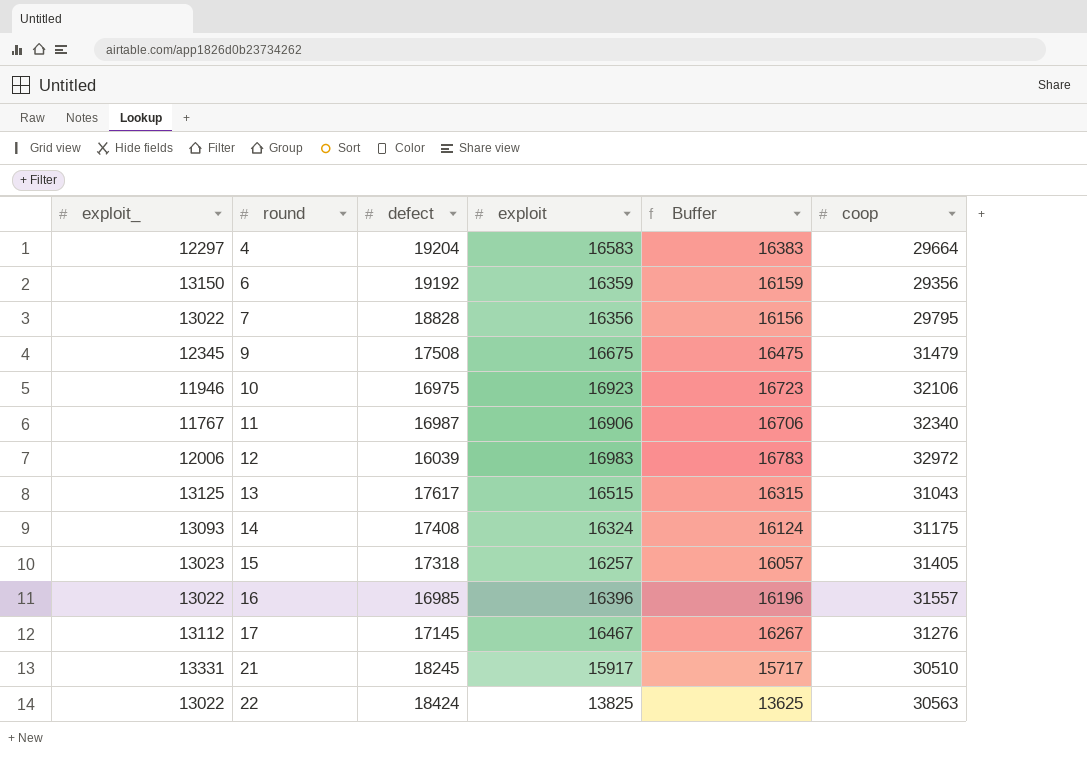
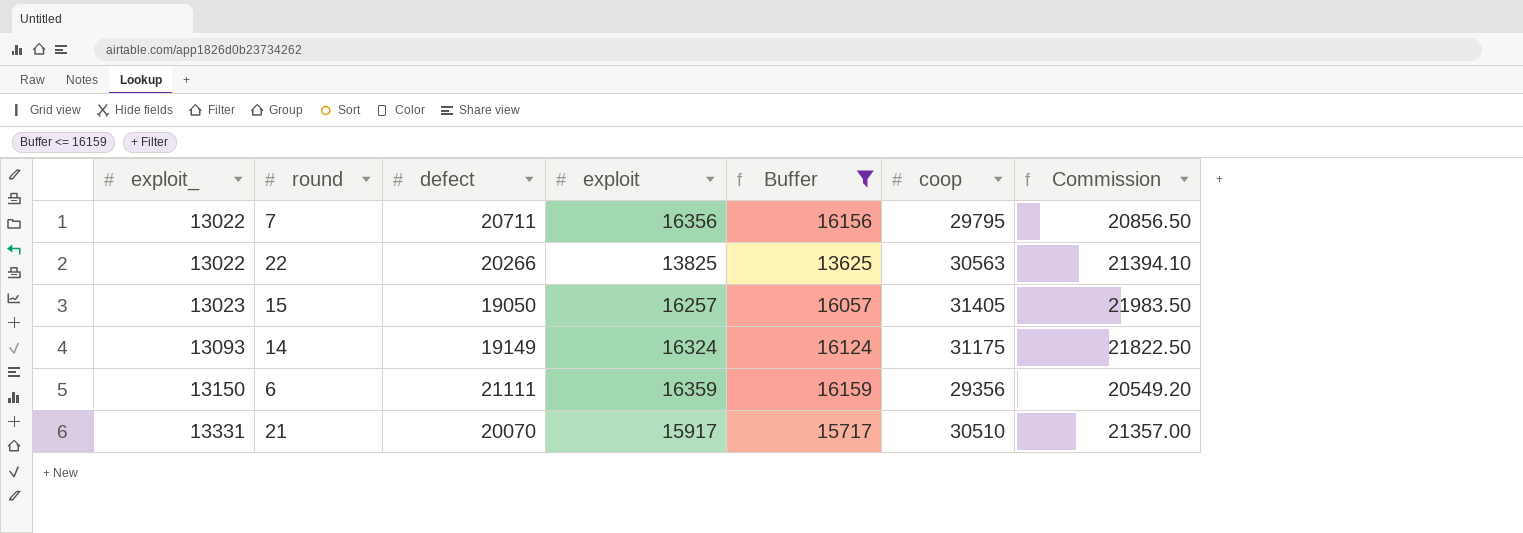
filter: none -> Buffer <= 16159
row order: round ascending -> exploit_ ascending
column Commission | formula: none -> [coop] * 0.7
7 | defect: 18828 -> 20711
22 | defect: 18424 -> 20266
15 | defect: 17318 -> 19050
14 | defect: 17408 -> 19149
6 | defect: 19192 -> 21111
21 | defect: 18245 -> 20070

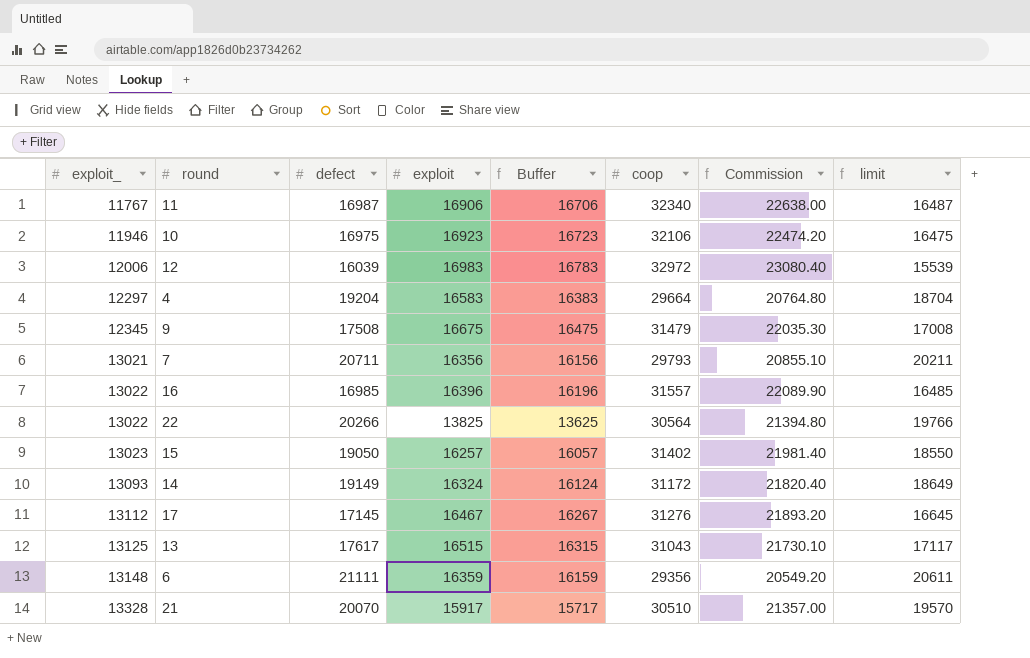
filter: Buffer <= 16159 -> none
column limit | formula: none -> [defect] - 500
7 | exploit_: 13022 -> 13021
7 | coop: 29795 -> 29793
7 | Commission: 20856.50 -> 20855.10
22 | coop: 30563 -> 30564
22 | Commission: 21394.10 -> 21394.80
15 | coop: 31405 -> 31402
15 | Commission: 21983.50 -> 21981.40
14 | coop: 31175 -> 31172
14 | Commission: 21822.50 -> 21820.40
6 | exploit_: 13150 -> 13148
21 | exploit_: 13331 -> 13328

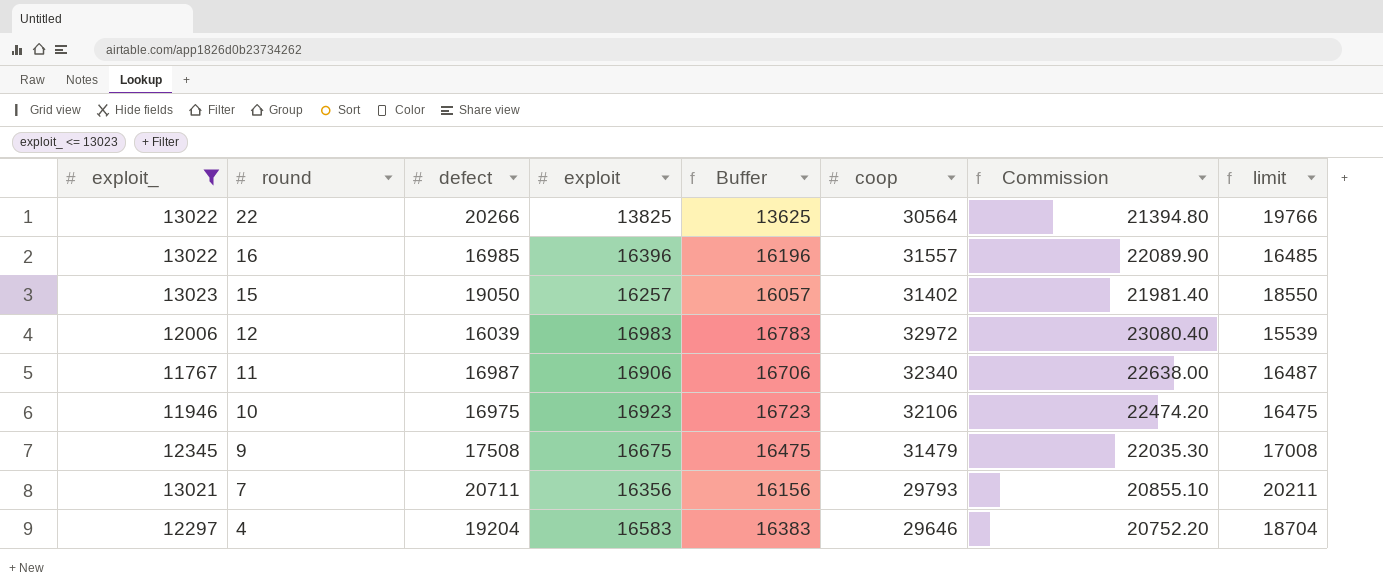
filter: none -> exploit_ <= 13023
row order: exploit_ ascending -> round descending
4 | coop: 29664 -> 29646
4 | Commission: 20764.80 -> 20752.20

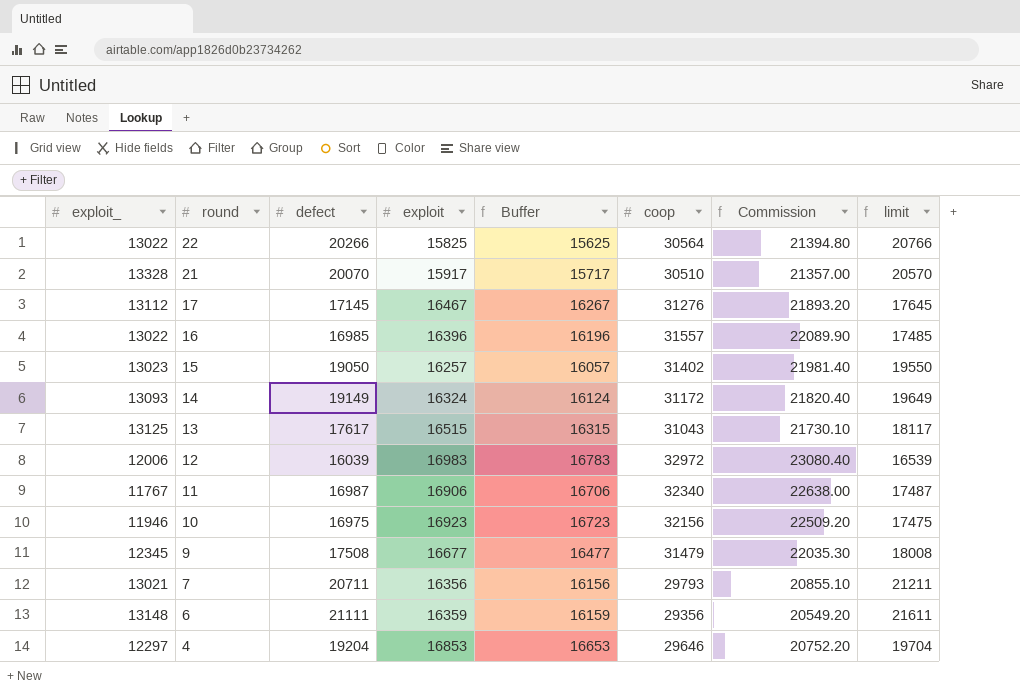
filter: exploit_ <= 13023 -> none
column limit | formula: [defect] - 500 -> [defect] + 500
22 | exploit: 13825 -> 15825
22 | Buffer: 13625 -> 15625
10 | coop: 32106 -> 32156
10 | Commission: 22474.20 -> 22509.20
9 | exploit: 16675 -> 16677
9 | Buffer: 16475 -> 16477
4 | exploit: 16583 -> 16853
4 | Buffer: 16383 -> 16653

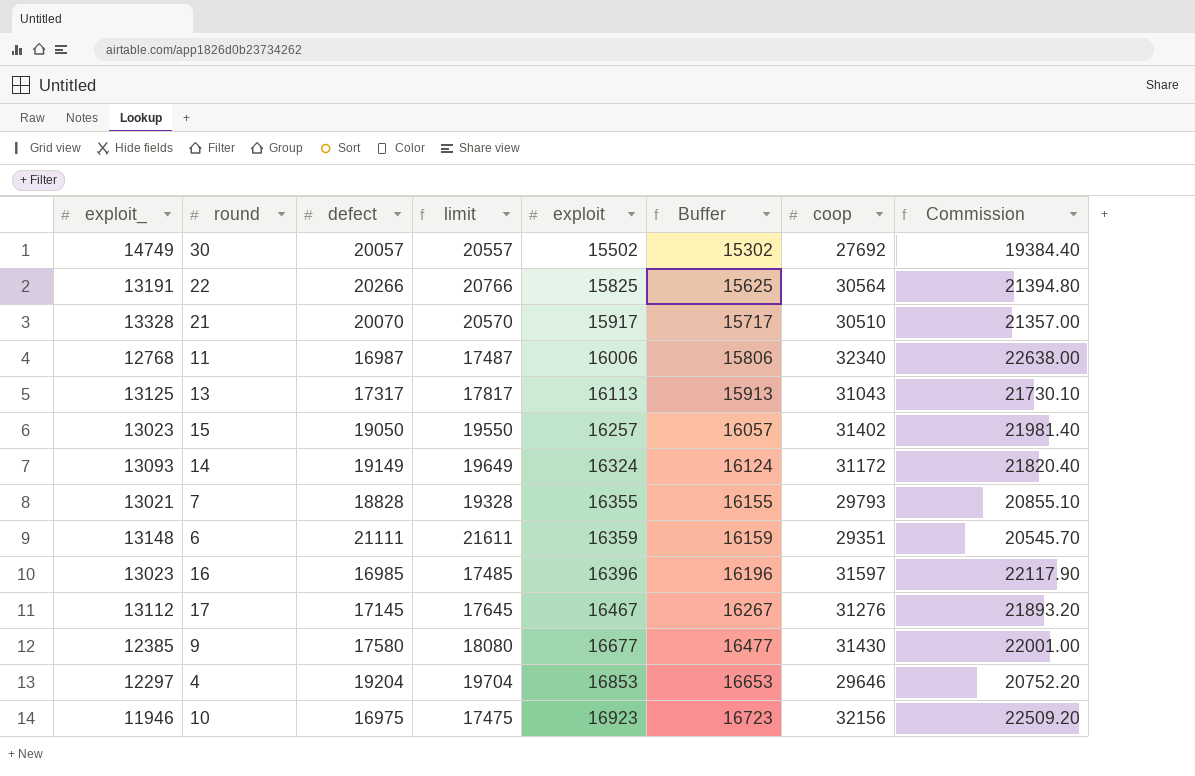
row order: round descending -> exploit ascending
column limit | position: 8 -> 4
row 12: 12006 | 16039 | 16983 | 16783 | 32972 | 23080.40 | 16539 -> none
row 30: none -> 14749 | 20057 | 20557 | 15502 | 15302 | 27692 | 19384.40
22 | exploit_: 13022 -> 13191
11 | exploit_: 11767 -> 12768
11 | exploit: 16906 -> 16006
11 | Buffer: 16706 -> 15806
13 | defect: 17617 -> 17317
13 | limit: 18117 -> 17817
13 | exploit: 16515 -> 16113
13 | Buffer: 16315 -> 15913
7 | defect: 20711 -> 18828
7 | limit: 21211 -> 19328
7 | exploit: 16356 -> 16355
7 | Buffer: 16156 -> 16155
6 | coop: 29356 -> 29351
6 | Commission: 20549.20 -> 20545.70
16 | exploit_: 13022 -> 13023
16 | coop: 31557 -> 31597
16 | Commission: 22089.90 -> 22117.90
9 | exploit_: 12345 -> 12385
9 | defect: 17508 -> 17580
9 | limit: 18008 -> 18080
9 | coop: 31479 -> 31430
9 | Commission: 22035.30 -> 22001.00

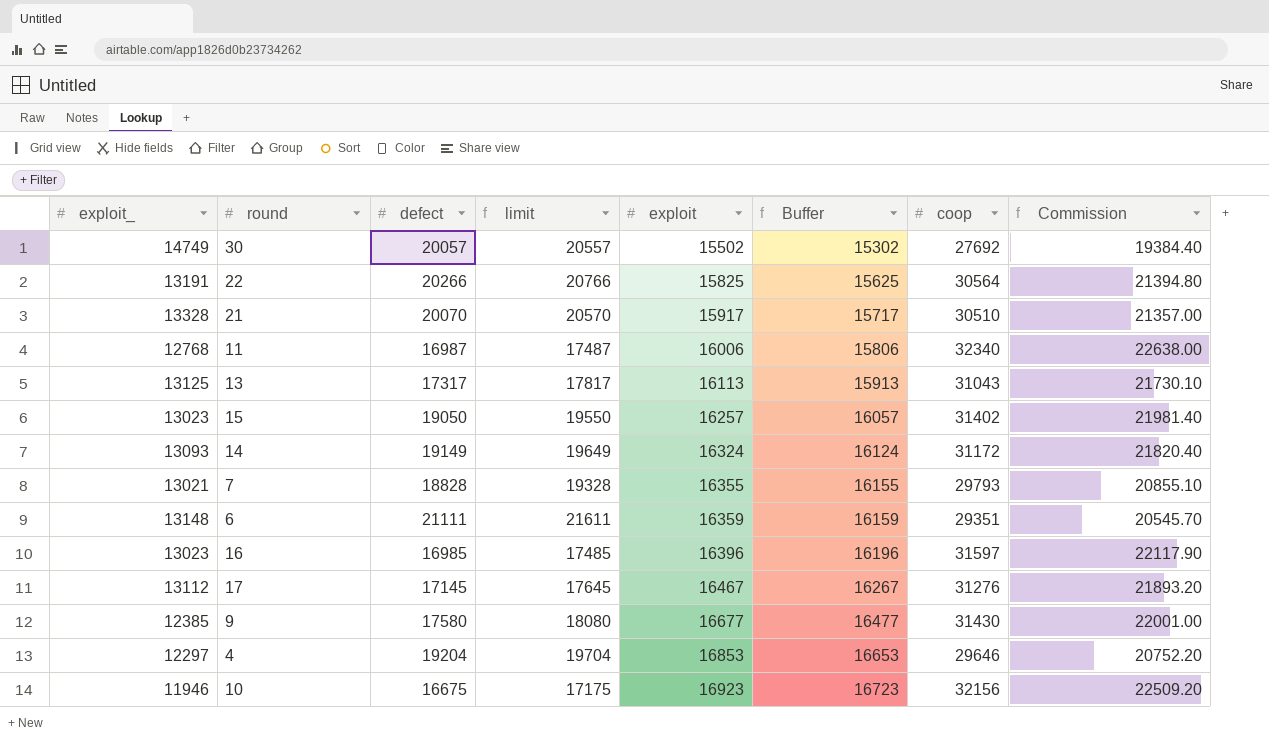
10 | defect: 16975 -> 16675
10 | limit: 17475 -> 17175

